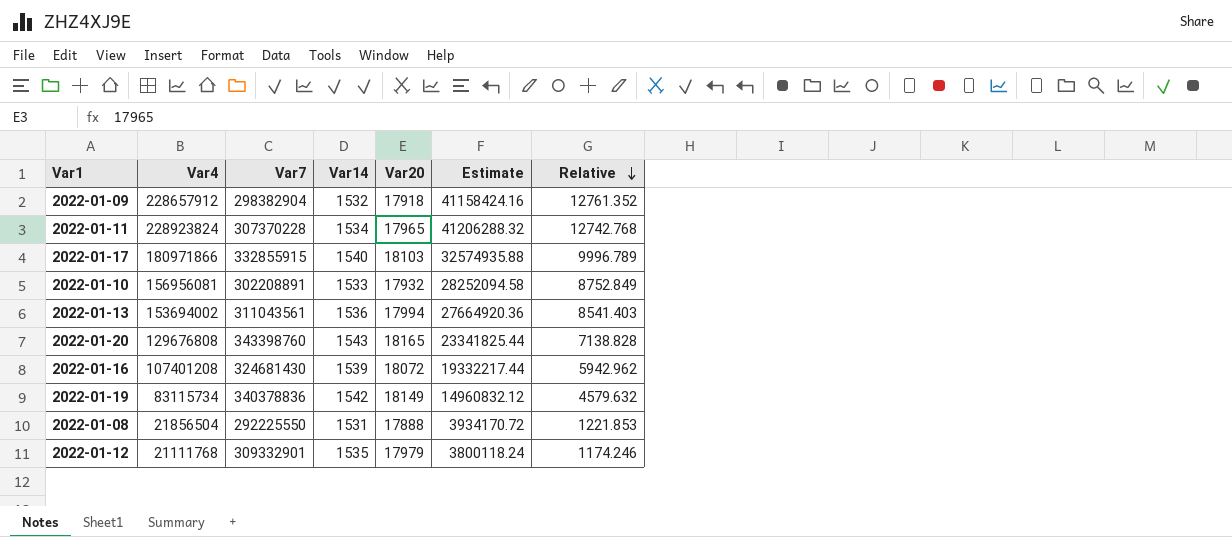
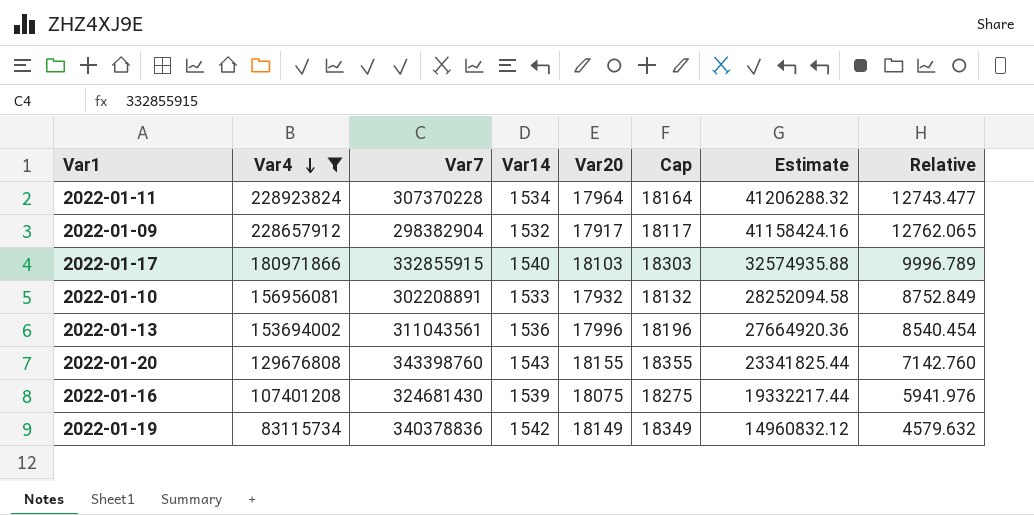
filter: none -> Var4 >= 83115734
row order: Relative descending -> Var4 descending
column Cap | formula: none -> [Var20] + 200
2022-01-11 | Var20: 17965 -> 17964
2022-01-11 | Relative: 12742.768 -> 12743.477
2022-01-09 | Var20: 17918 -> 17917
2022-01-09 | Relative: 12761.352 -> 12762.065
2022-01-13 | Var20: 17994 -> 17996
2022-01-13 | Relative: 8541.403 -> 8540.454
2022-01-20 | Var20: 18165 -> 18155
2022-01-20 | Relative: 7138.828 -> 7142.760
2022-01-16 | Var20: 18072 -> 18075
2022-01-16 | Relative: 5942.962 -> 5941.976

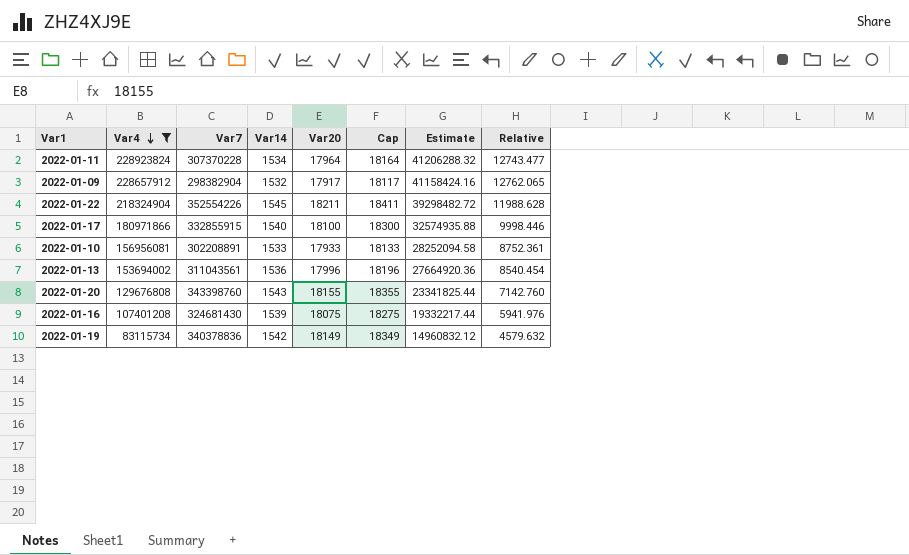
row 2022-01-22: none -> 218324904 | 352554226 | 1545 | 18211 | 18411 | 39298482.72 | 11988.628
2022-01-17 | Var20: 18103 -> 18100
2022-01-17 | Cap: 18303 -> 18300
2022-01-17 | Relative: 9996.789 -> 9998.446
2022-01-10 | Var20: 17932 -> 17933
2022-01-10 | Cap: 18132 -> 18133
2022-01-10 | Relative: 8752.849 -> 8752.361

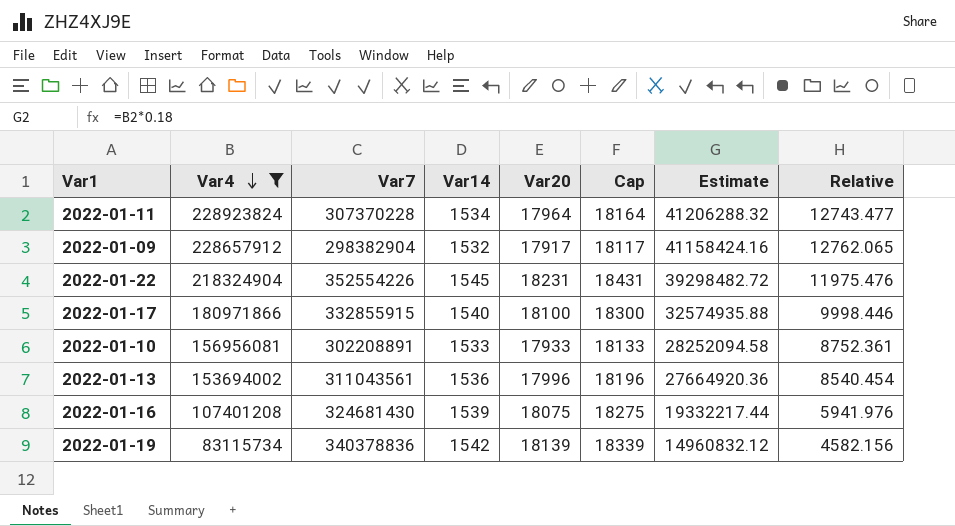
row 2022-01-20: 129676808 | 343398760 | 1543 | 18155 | 18355 | 23341825.44 | 7142.760 -> none
2022-01-22 | Var20: 18211 -> 18231
2022-01-22 | Cap: 18411 -> 18431
2022-01-22 | Relative: 11988.628 -> 11975.476
2022-01-19 | Var20: 18149 -> 18139
2022-01-19 | Cap: 18349 -> 18339
2022-01-19 | Relative: 4579.632 -> 4582.156

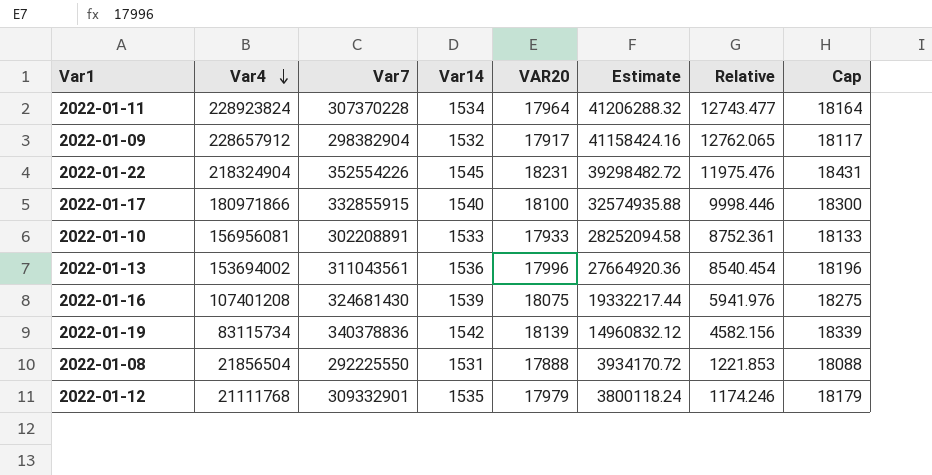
filter: Var4 >= 83115734 -> none
column name: Var20 -> VAR20
column Cap | position: 6 -> 8

